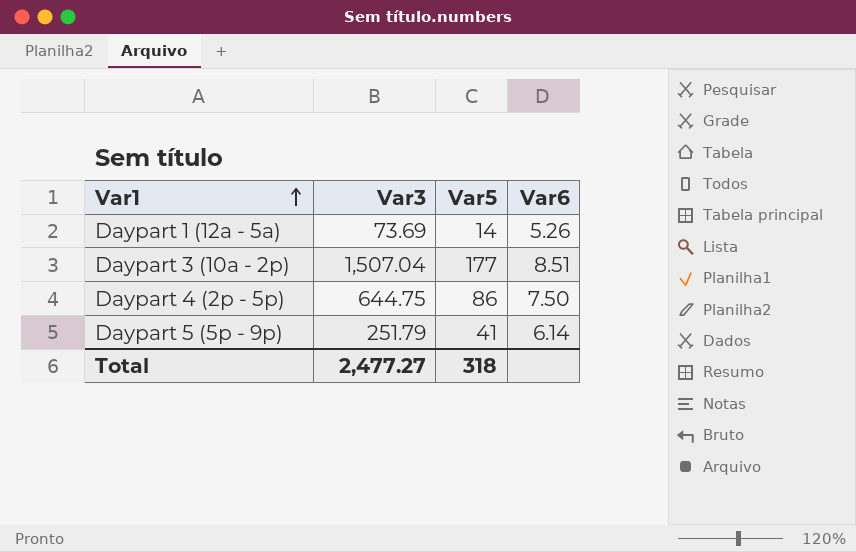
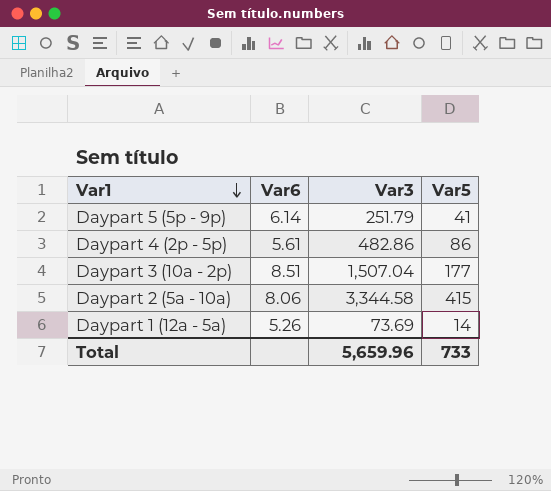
row order: Var1 ascending -> Var1 descending
column Var6 | position: 4 -> 2
Daypart 4 (2p - 5p) | Var6: 7.50 -> 5.61
Daypart 4 (2p - 5p) | Var3: 644.75 -> 482.86
row Daypart 2 (5a - 10a): none -> 8.06 | 3,344.58 | 415
Total | Var3: 2,477.27 -> 5,659.96
Total | Var5: 318 -> 733

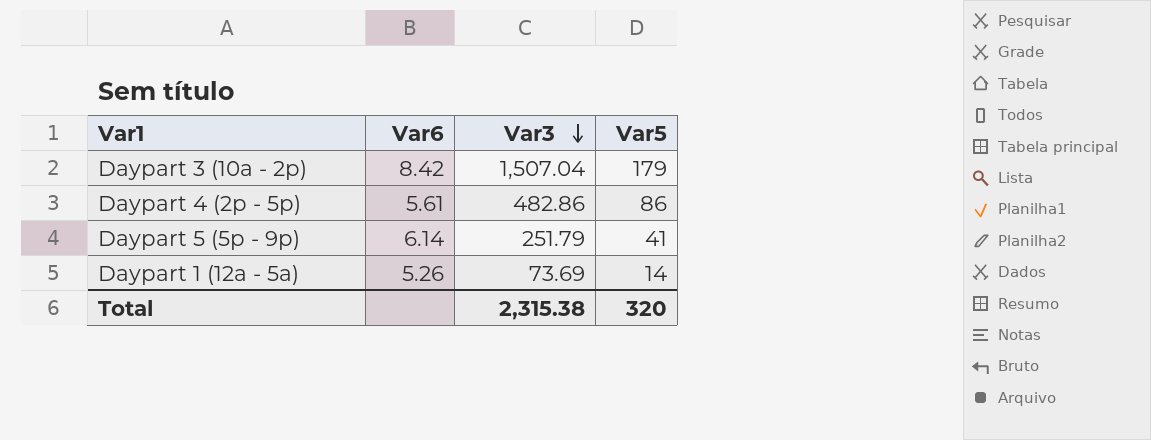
row order: Var1 descending -> Var3 descending
row Daypart 2 (5a - 10a): 8.06 | 3,344.58 | 415 -> none
Daypart 3 (10a - 2p) | Var6: 8.51 -> 8.42
Daypart 3 (10a - 2p) | Var5: 177 -> 179
Total | Var3: 5,659.96 -> 2,315.38
Total | Var5: 733 -> 320

